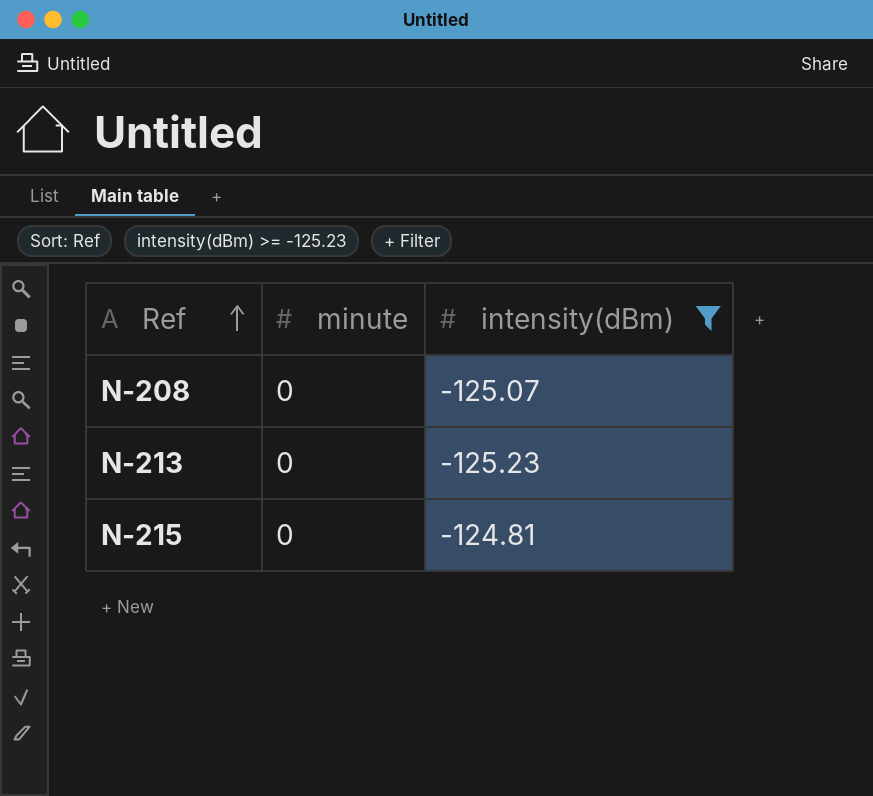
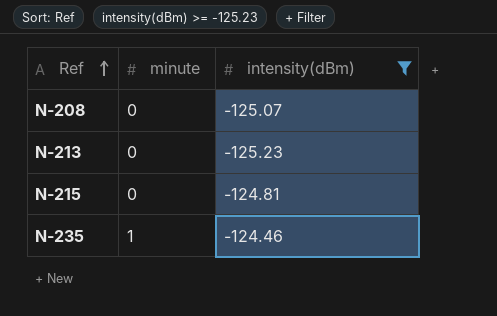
row N-235: none -> 1 | -124.46

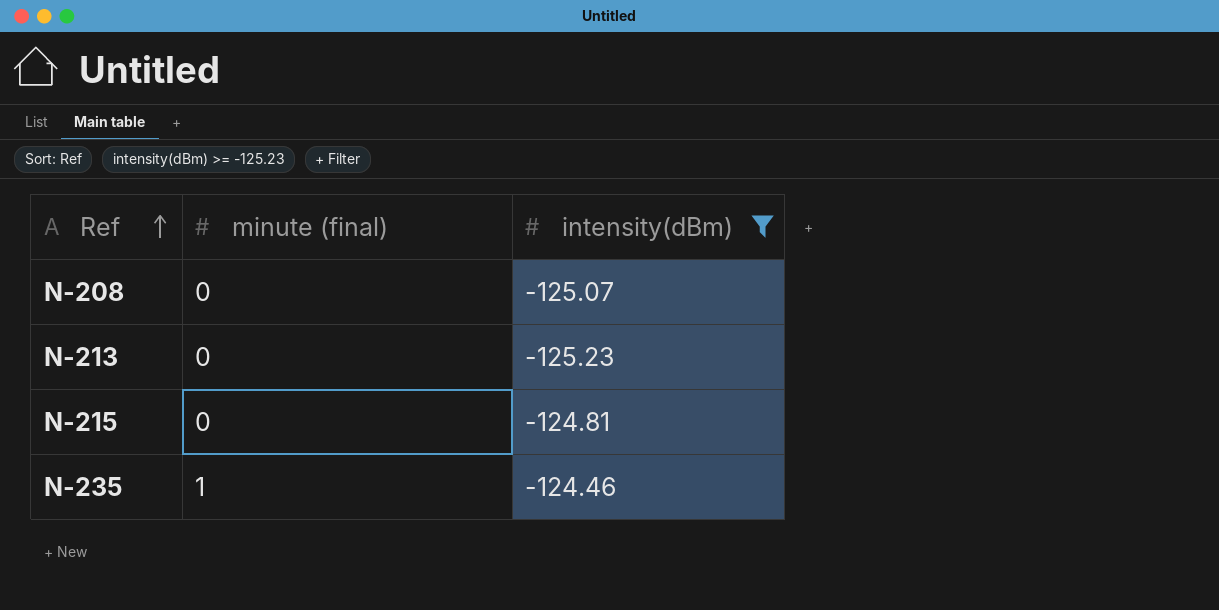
column name: minute -> minute (final)

